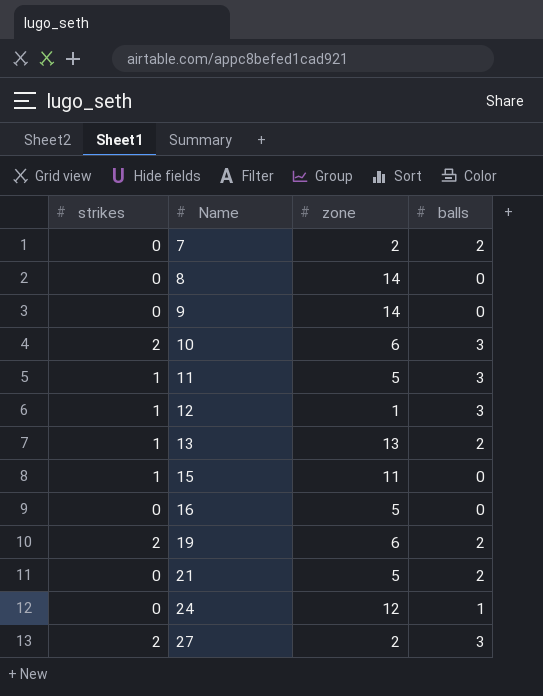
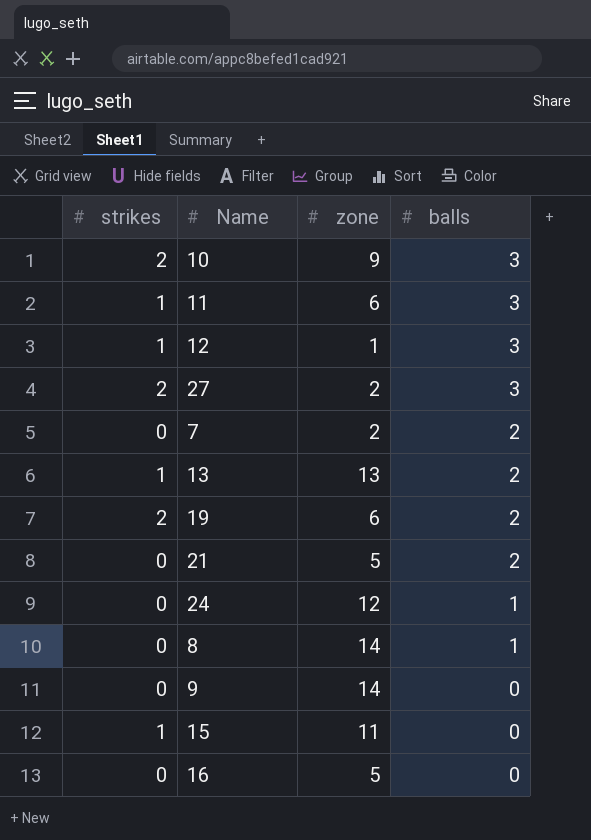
row order: Name ascending -> balls descending
10 | zone: 6 -> 9
11 | zone: 5 -> 6
8 | balls: 0 -> 1

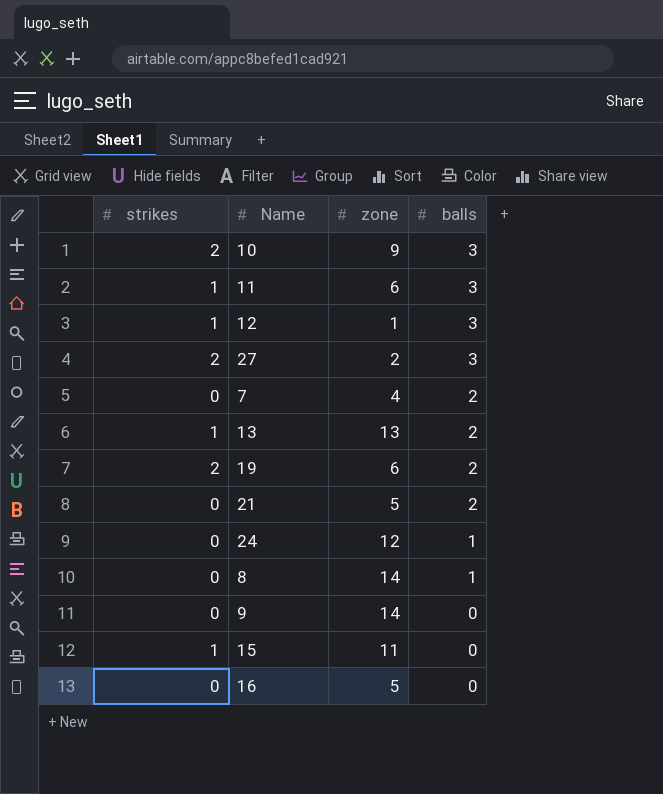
7 | zone: 2 -> 4

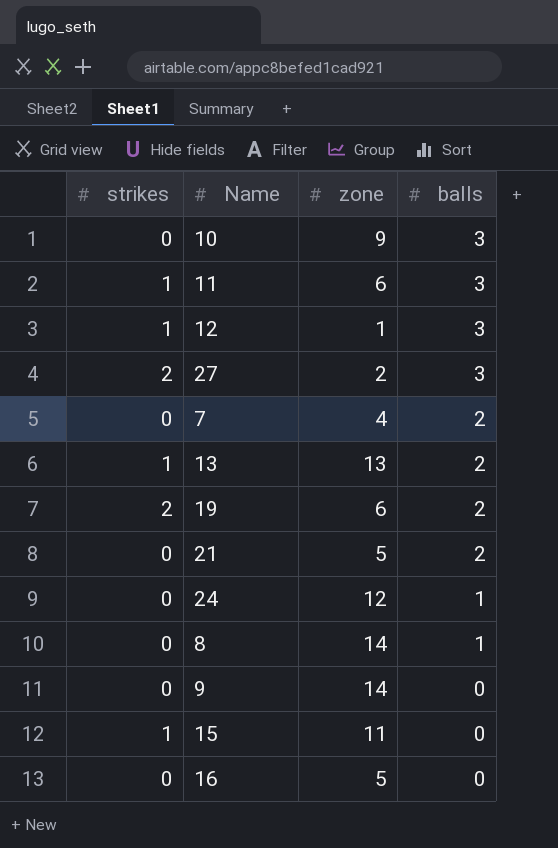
10 | strikes: 2 -> 0

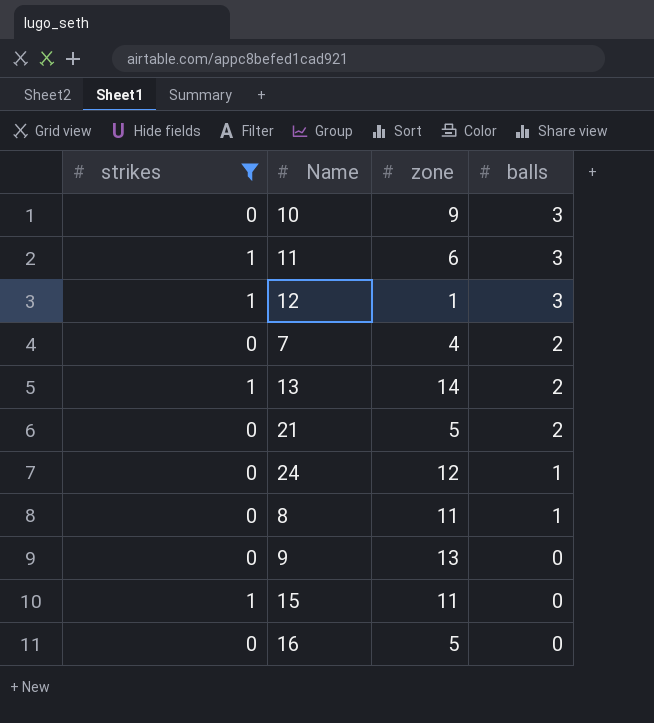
filter: none -> strikes != 2
13 | zone: 13 -> 14
8 | zone: 14 -> 11
9 | zone: 14 -> 13

